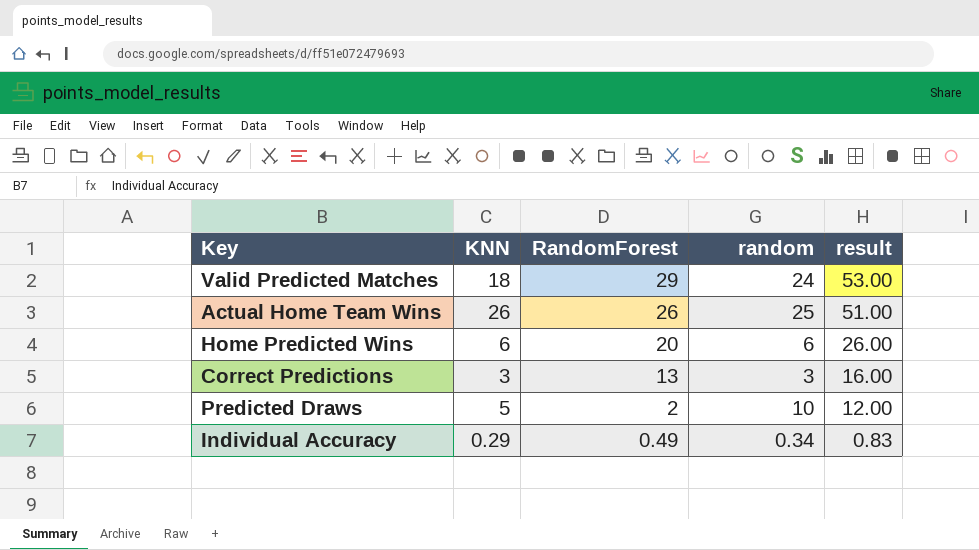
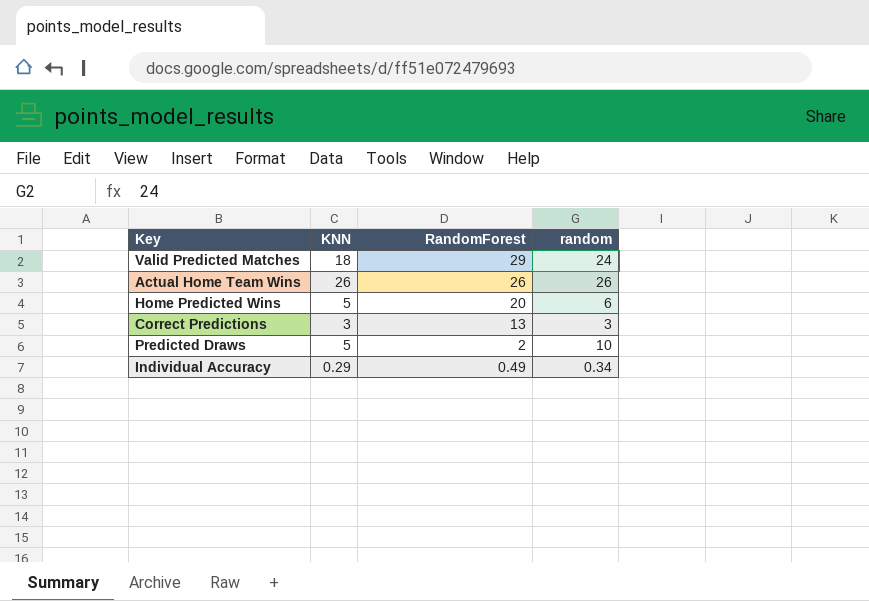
column result | formula: [RandomForest] + [random] -> none
Actual Home Team Wins | random: 25 -> 26
Home Predicted Wins | KNN: 6 -> 5

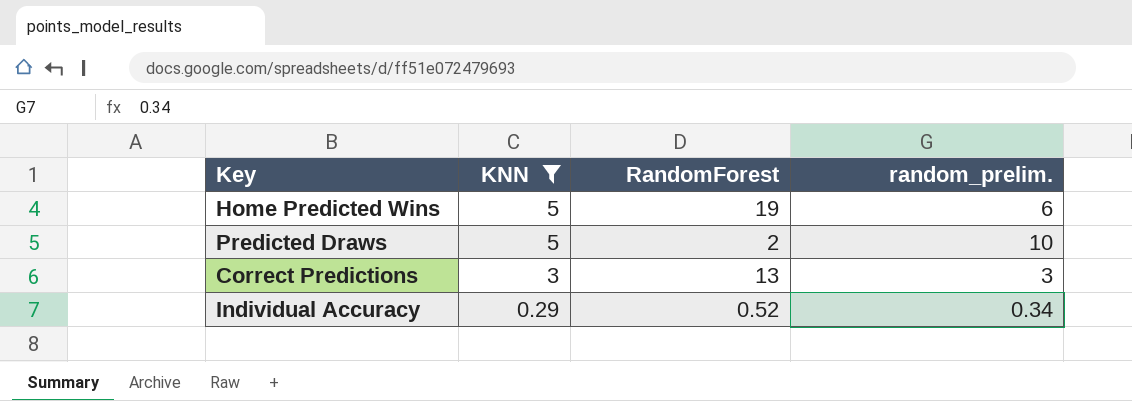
filter: none -> KNN <= 5
row order: RandomForest descending -> KNN descending
column name: random -> random_prelim.
Home Predicted Wins | RandomForest: 20 -> 19
Individual Accuracy | RandomForest: 0.49 -> 0.52

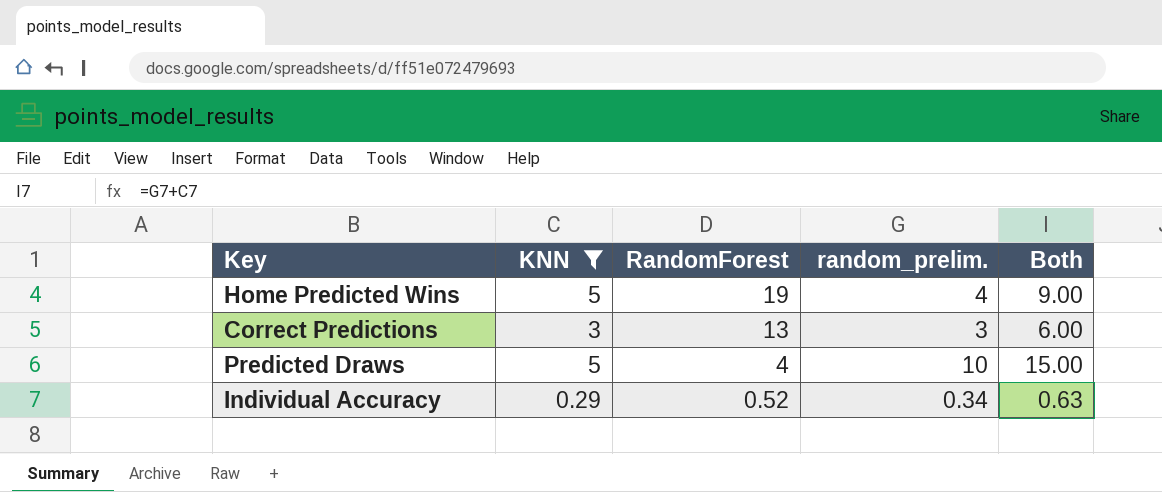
row order: KNN descending -> RandomForest descending
column Both | formula: none -> [KNN] + [random_prelim.]
Home Predicted Wins | random_prelim.: 6 -> 4
Predicted Draws | RandomForest: 2 -> 4

